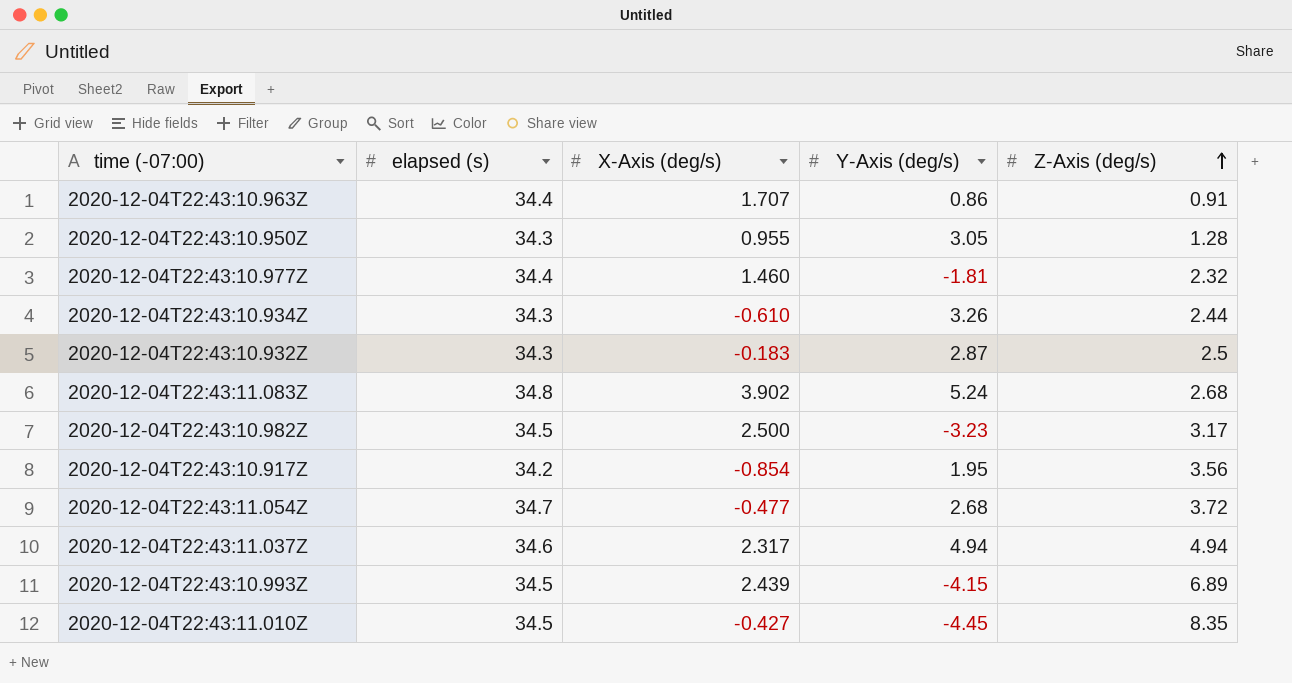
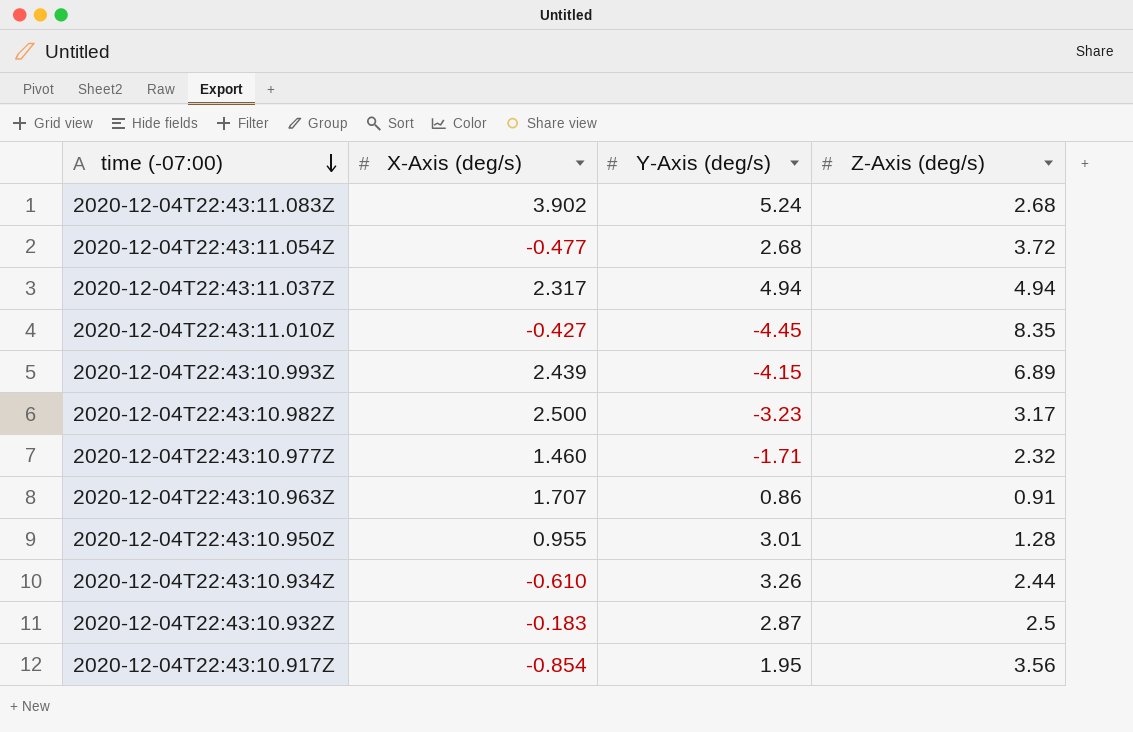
row order: Z-Axis (deg/s) ascending -> time (-07:00) descending
column elapsed (s) | position: 2 -> none
2020-12-04T22:43:10.977Z | Y-Axis (deg/s): -1.81 -> -1.71
2020-12-04T22:43:10.950Z | Y-Axis (deg/s): 3.05 -> 3.01

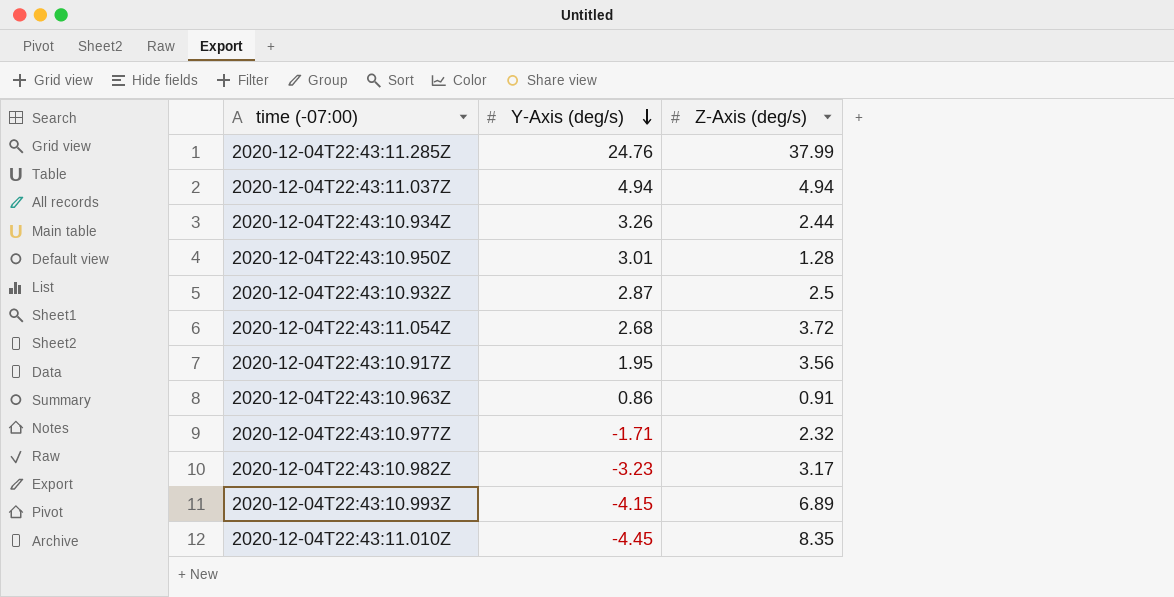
row order: time (-07:00) descending -> Y-Axis (deg/s) descending
column X-Axis (deg/s) | position: 2 -> none
row 2020-12-04T22:43:11.083Z: 3.902 | 5.24 | 2.68 -> none
row 2020-12-04T22:43:11.285Z: none -> 24.76 | 37.99

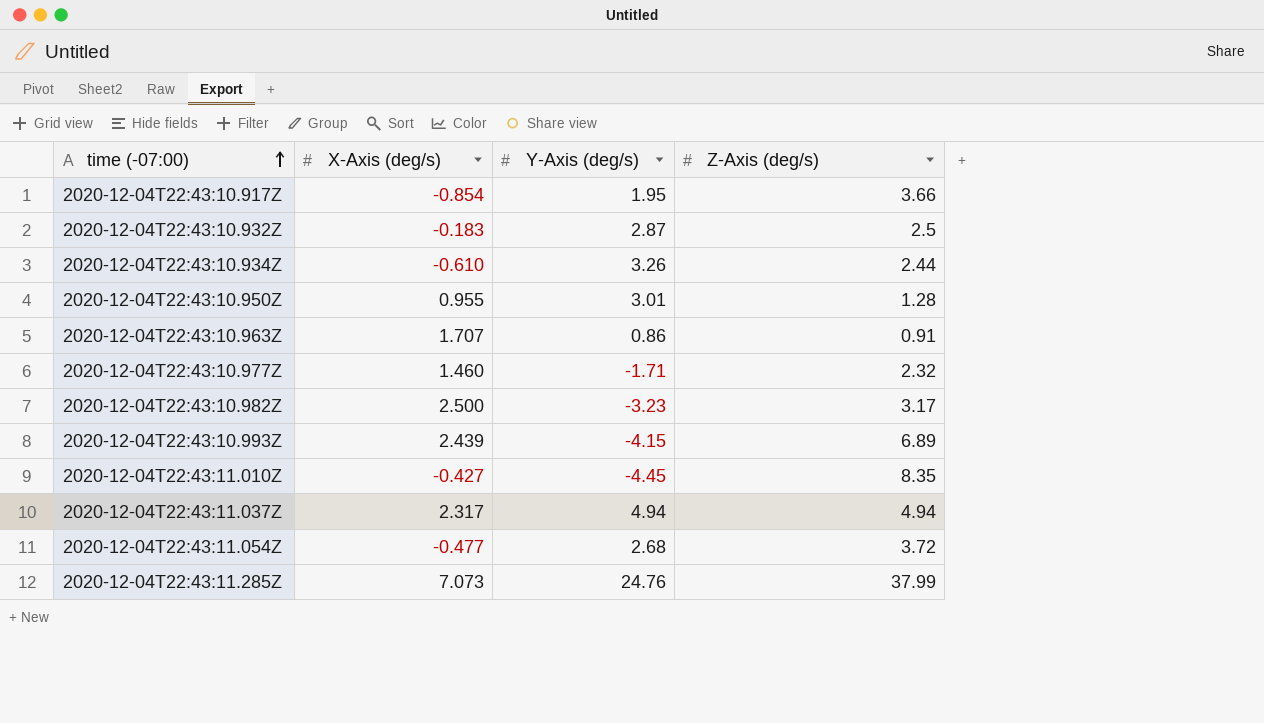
row order: Y-Axis (deg/s) descending -> time (-07:00) ascending
column X-Axis (deg/s) | position: none -> 2
2020-12-04T22:43:10.917Z | Z-Axis (deg/s): 3.56 -> 3.66

